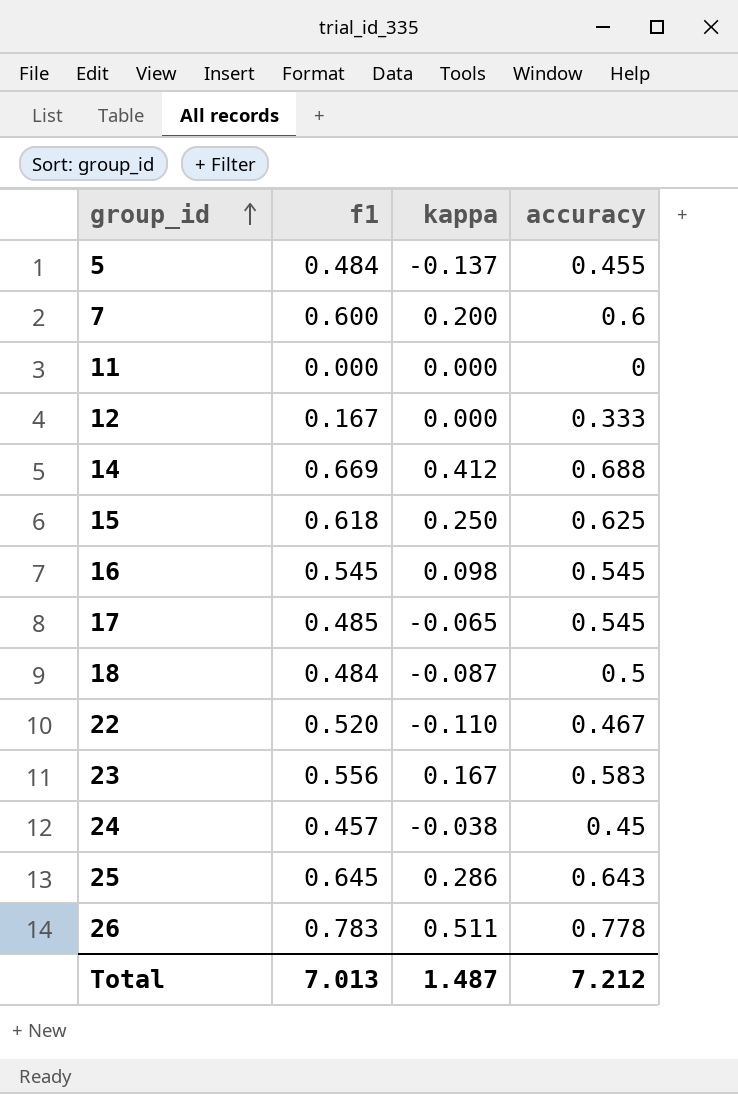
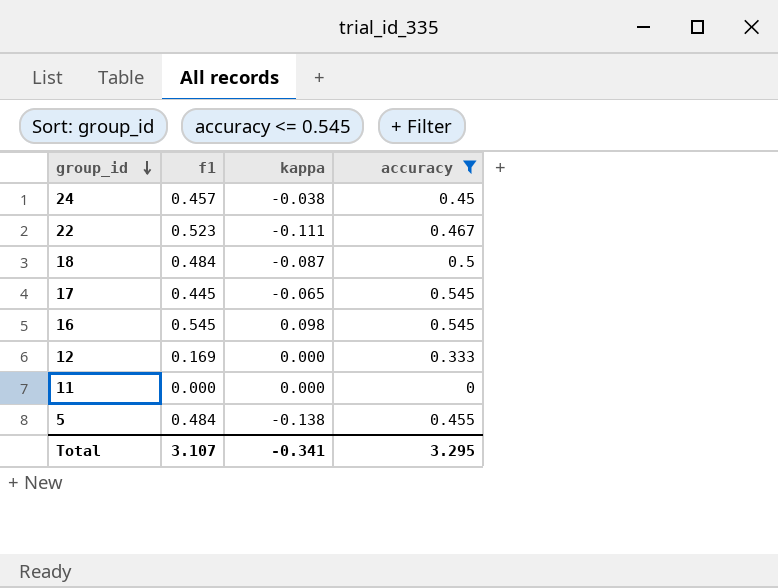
filter: none -> accuracy <= 0.545
row order: group_id ascending -> group_id descending
22 | f1: 0.520 -> 0.523
22 | kappa: -0.110 -> -0.111
17 | f1: 0.485 -> 0.445
12 | f1: 0.167 -> 0.169
5 | kappa: -0.137 -> -0.138
Total | f1: 7.013 -> 3.107
Total | kappa: 1.487 -> -0.341
Total | accuracy: 7.212 -> 3.295

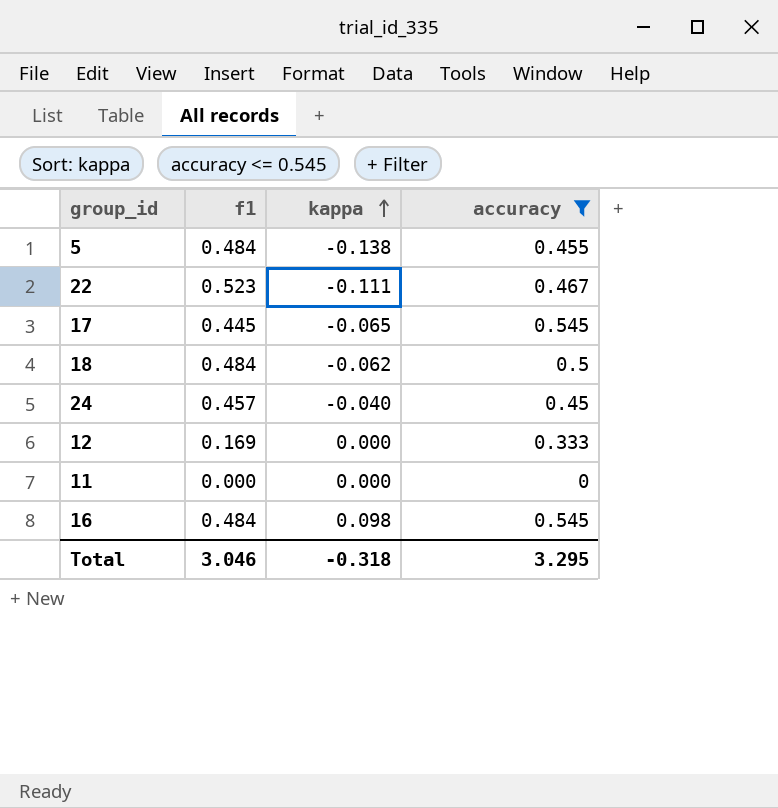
row order: group_id descending -> kappa ascending
18 | kappa: -0.087 -> -0.062
24 | kappa: -0.038 -> -0.040
16 | f1: 0.545 -> 0.484
Total | f1: 3.107 -> 3.046
Total | kappa: -0.341 -> -0.318

